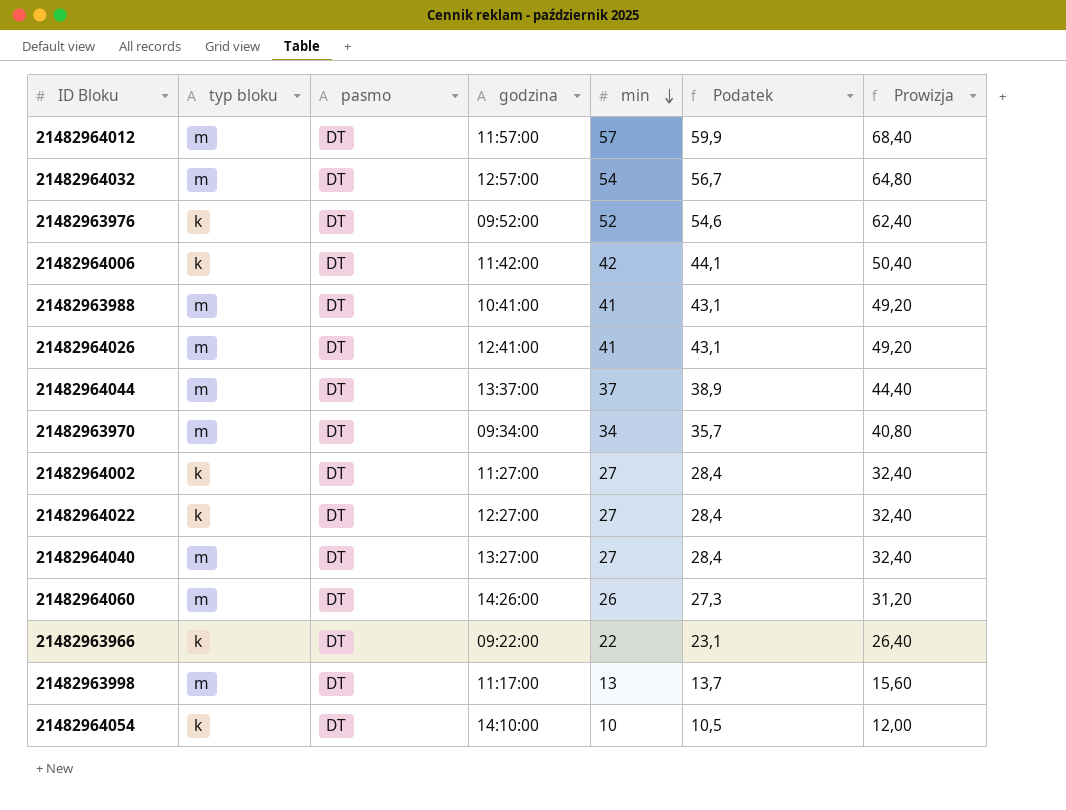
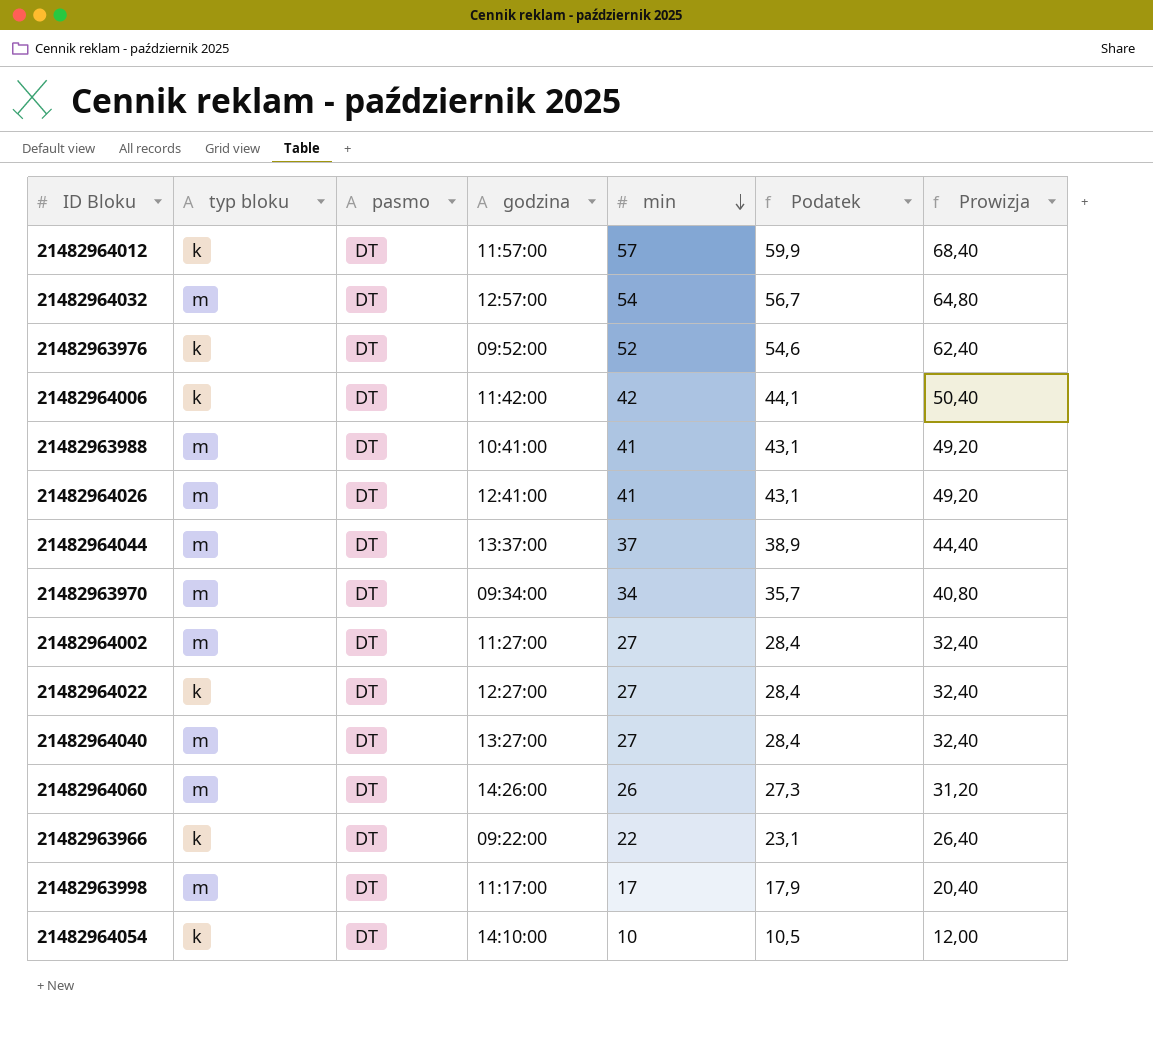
21482964012 | typ bloku: m -> k
21482964002 | typ bloku: k -> m
21482963998 | min: 13 -> 17
21482963998 | Podatek: 13,7 -> 17,9
21482963998 | Prowizja: 15,60 -> 20,40

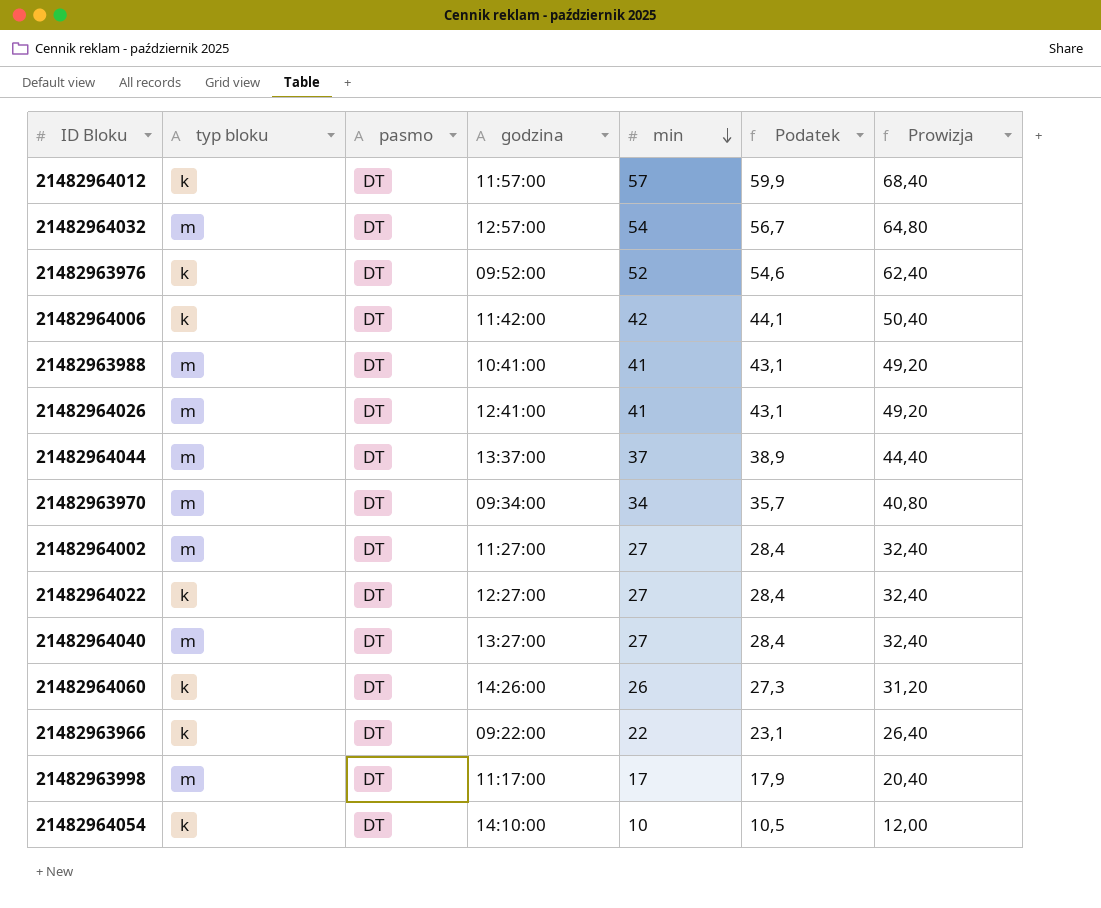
21482964060 | typ bloku: m -> k

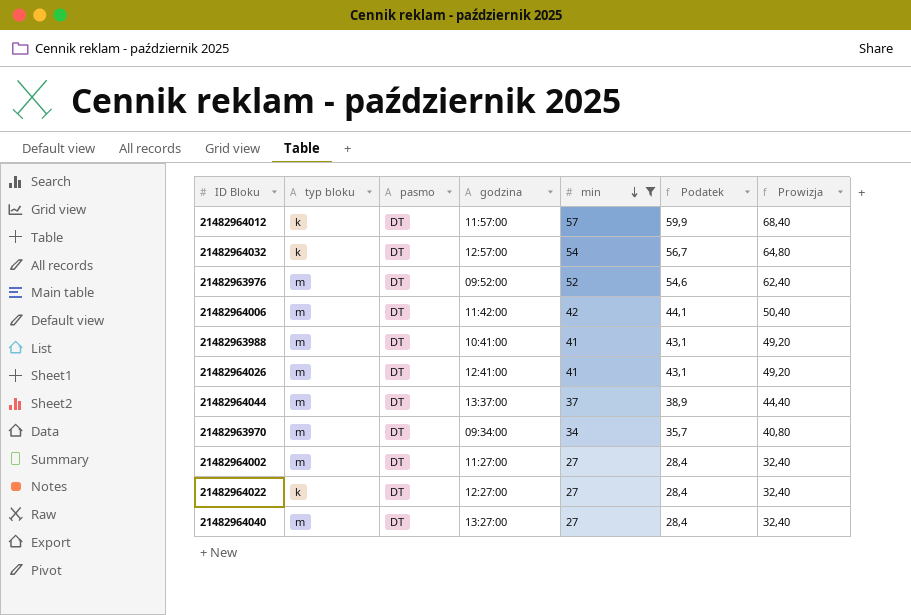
filter: none -> min >= 27
21482964032 | typ bloku: m -> k
21482963976 | typ bloku: k -> m
21482964006 | typ bloku: k -> m

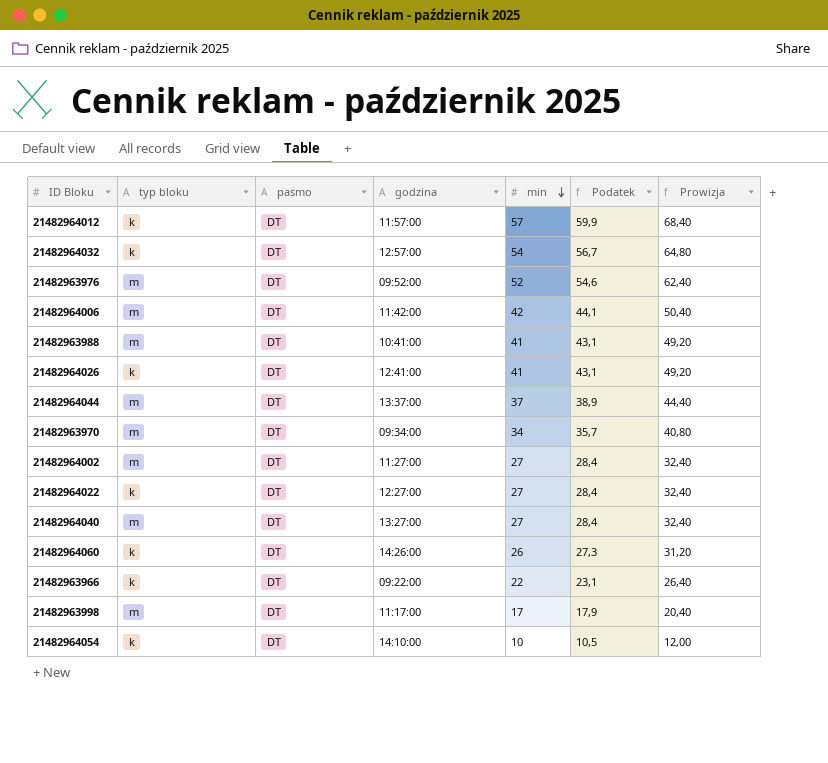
filter: min >= 27 -> none
21482964026 | typ bloku: m -> k

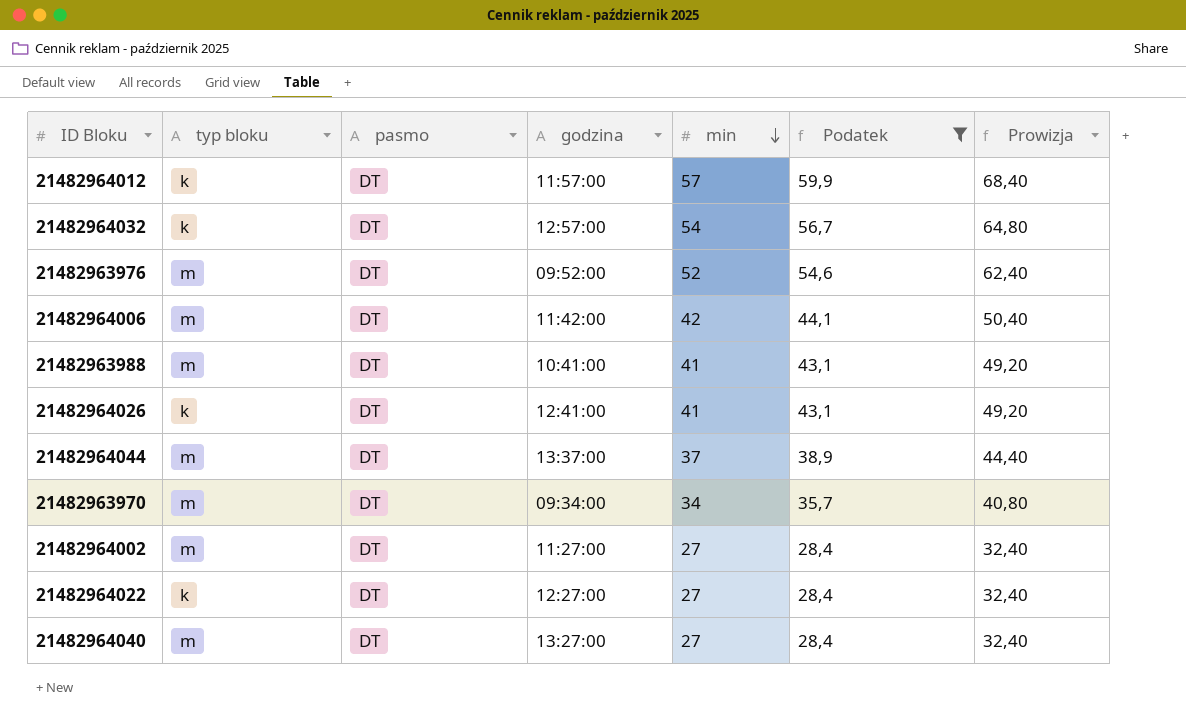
filter: none -> Podatek >= 28,4

